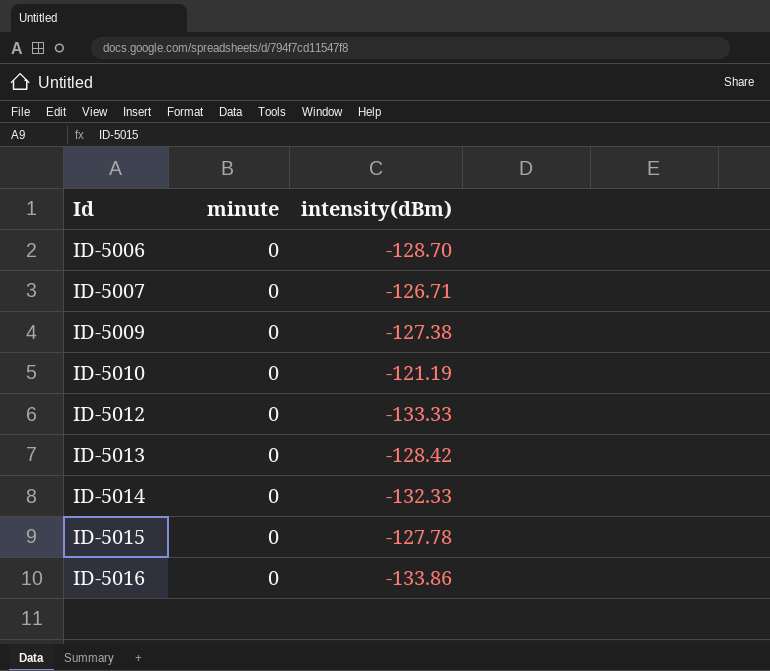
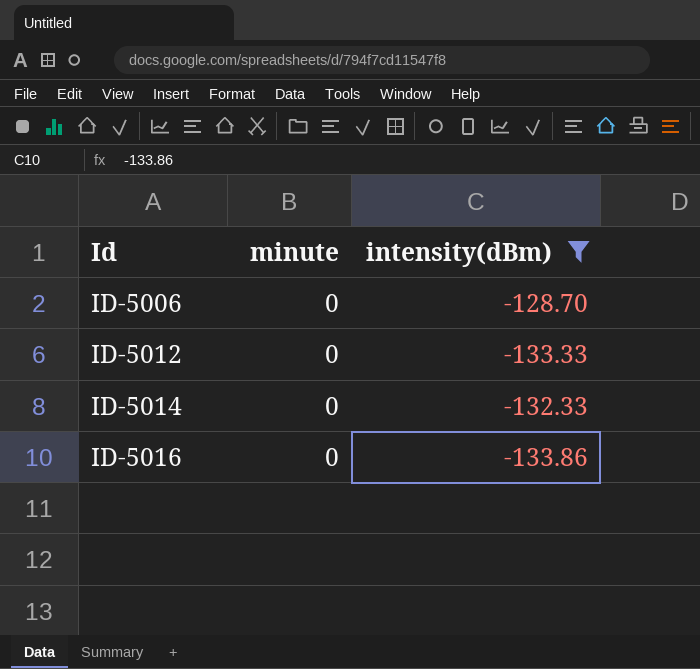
filter: none -> intensity(dBm) <= -128.70

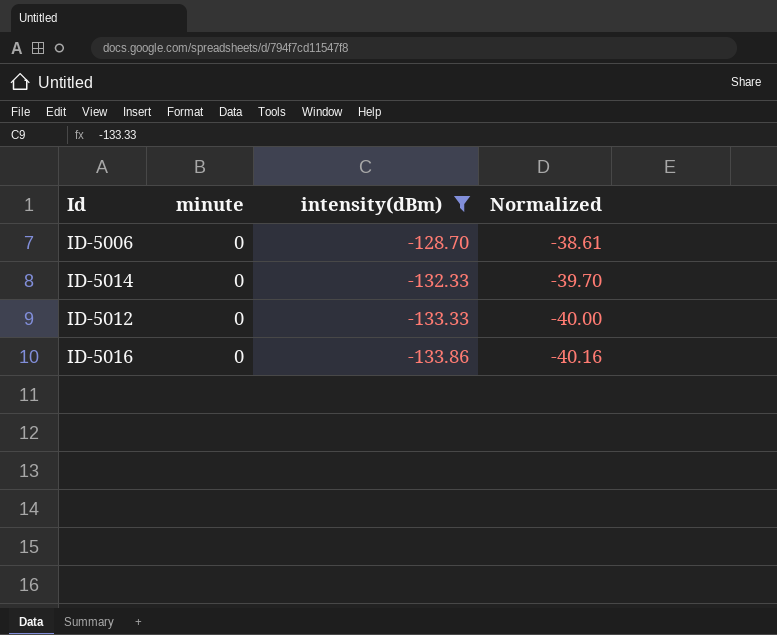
row order: Id ascending -> intensity(dBm) descending
column Normalized | formula: none -> [intensity(dBm)] * 0.3

